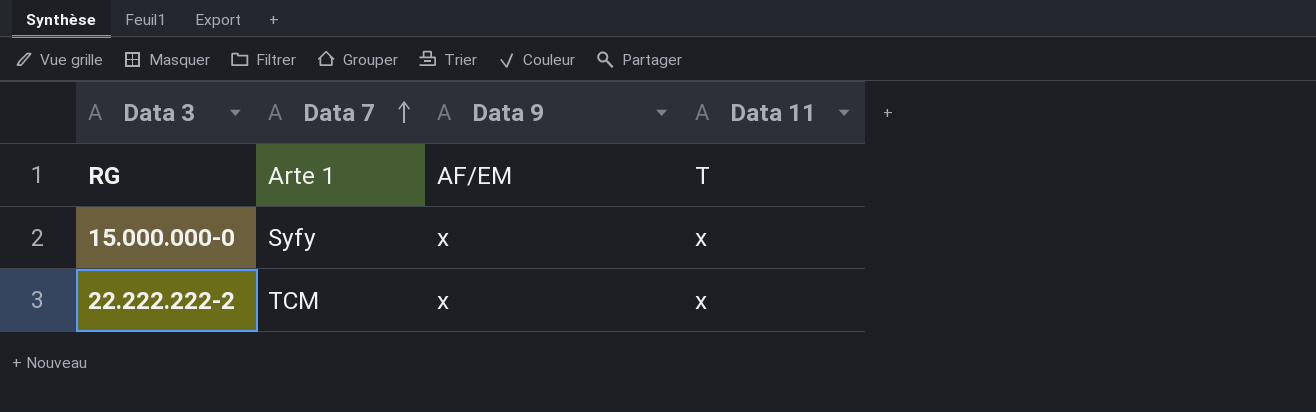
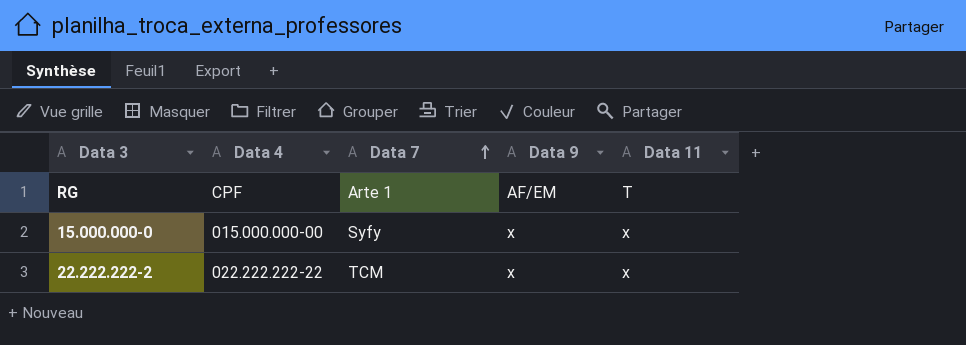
column Data 4 | position: none -> 2

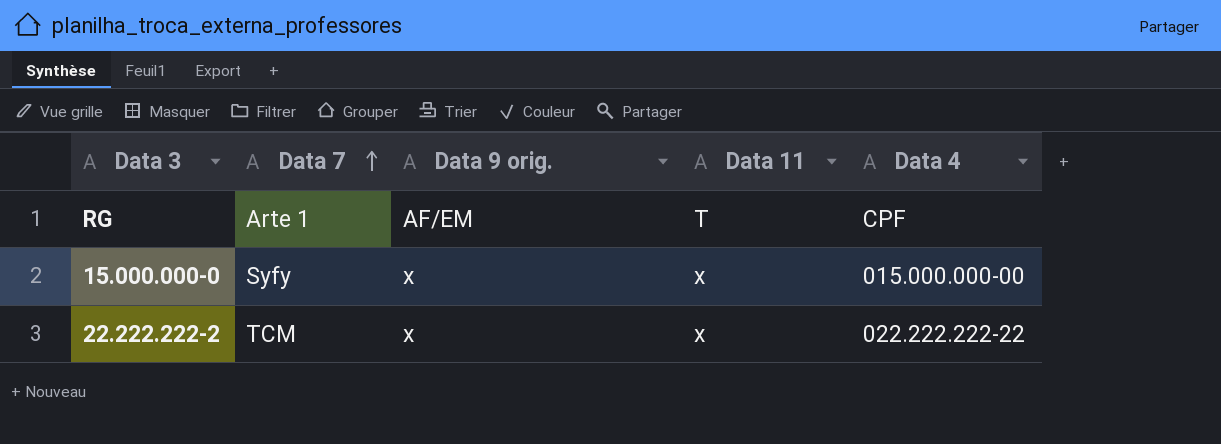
column name: Data 9 -> Data 9 orig.
column Data 4 | position: 2 -> 5

